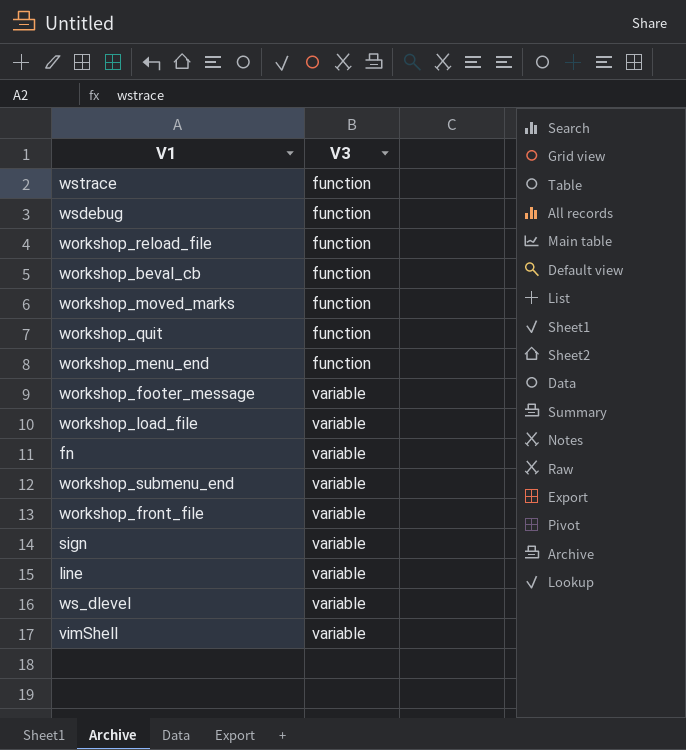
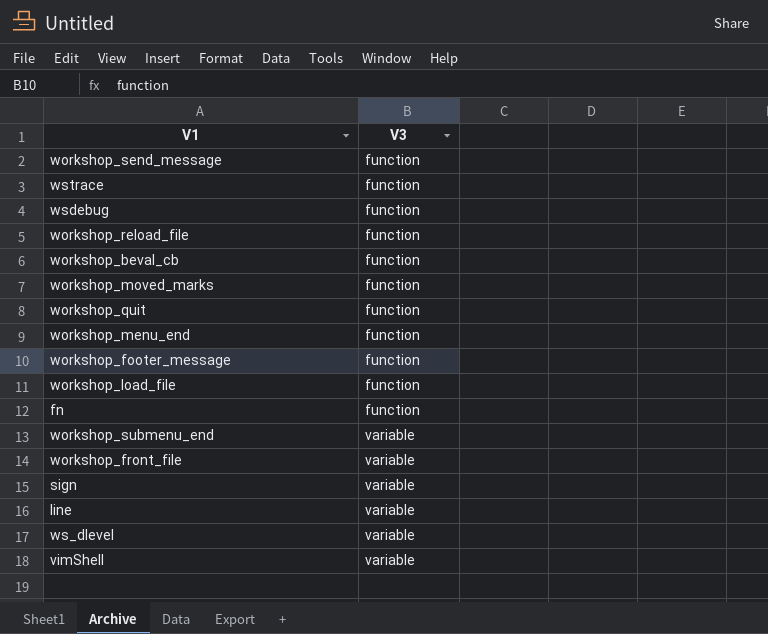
row workshop_send_message: none -> function
workshop_footer_message | V3: variable -> function
workshop_load_file | V3: variable -> function
fn | V3: variable -> function

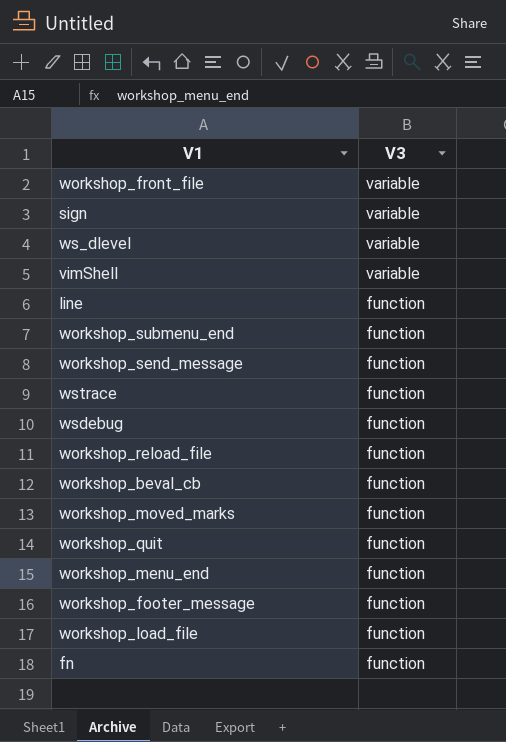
row order: V3 ascending -> V3 descending
line | V3: variable -> function
workshop_submenu_end | V3: variable -> function

